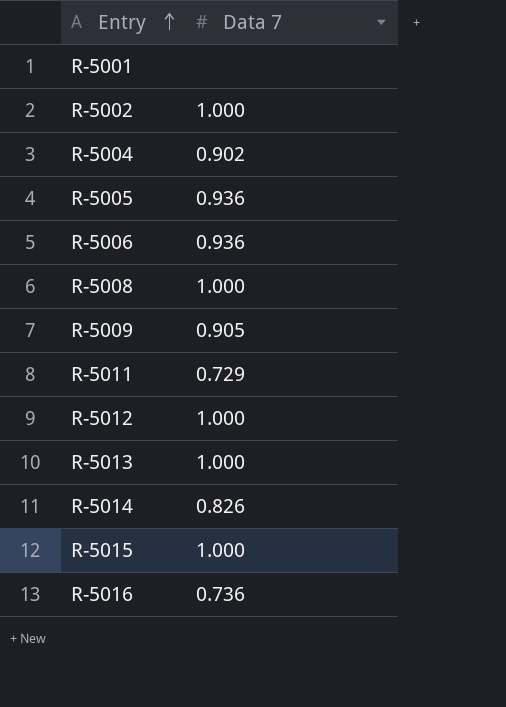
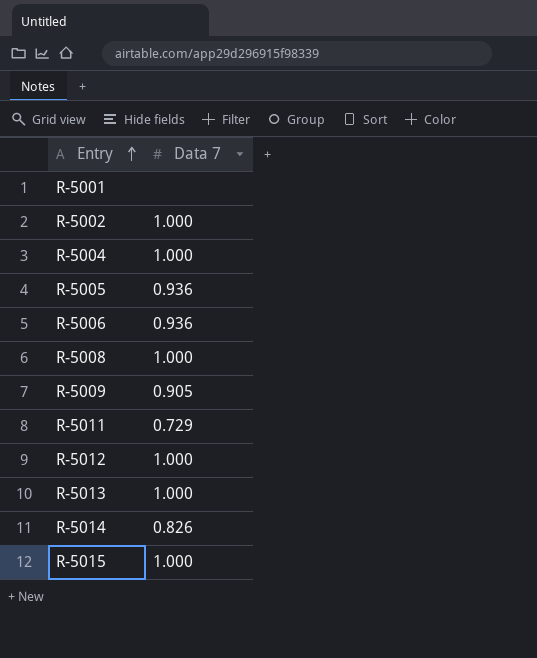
row R-5016: 0.736 -> none
R-5004 | Data 7: 0.902 -> 1.000

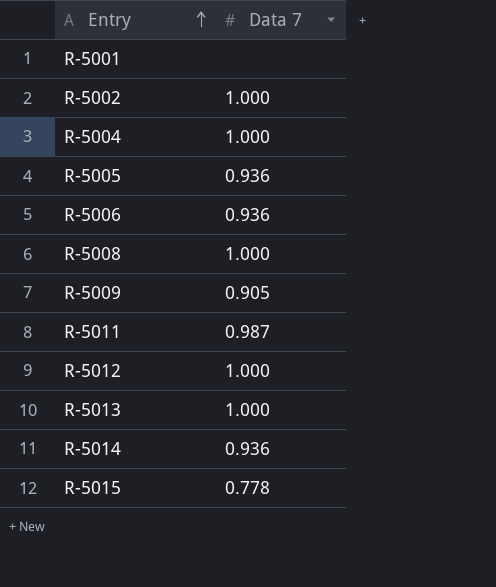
R-5011 | Data 7: 0.729 -> 0.987
R-5014 | Data 7: 0.826 -> 0.936
R-5015 | Data 7: 1.000 -> 0.778

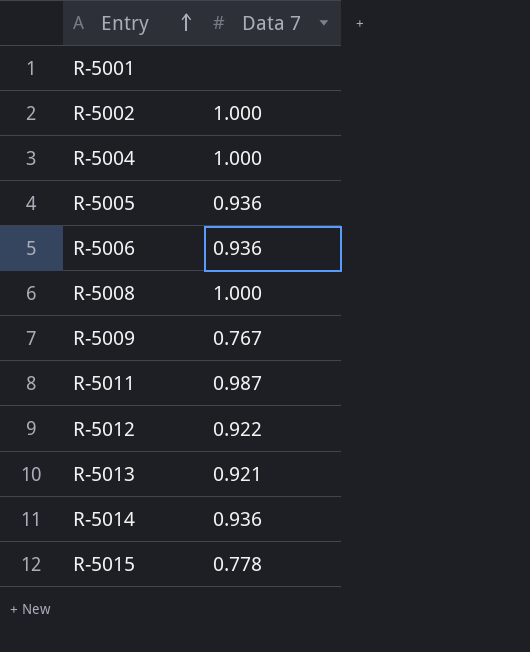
R-5009 | Data 7: 0.905 -> 0.767
R-5012 | Data 7: 1.000 -> 0.922
R-5013 | Data 7: 1.000 -> 0.921

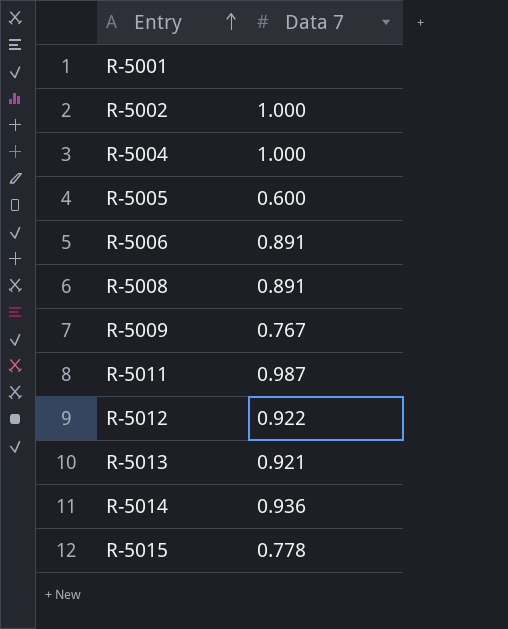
R-5005 | Data 7: 0.936 -> 0.600
R-5006 | Data 7: 0.936 -> 0.891
R-5008 | Data 7: 1.000 -> 0.891

